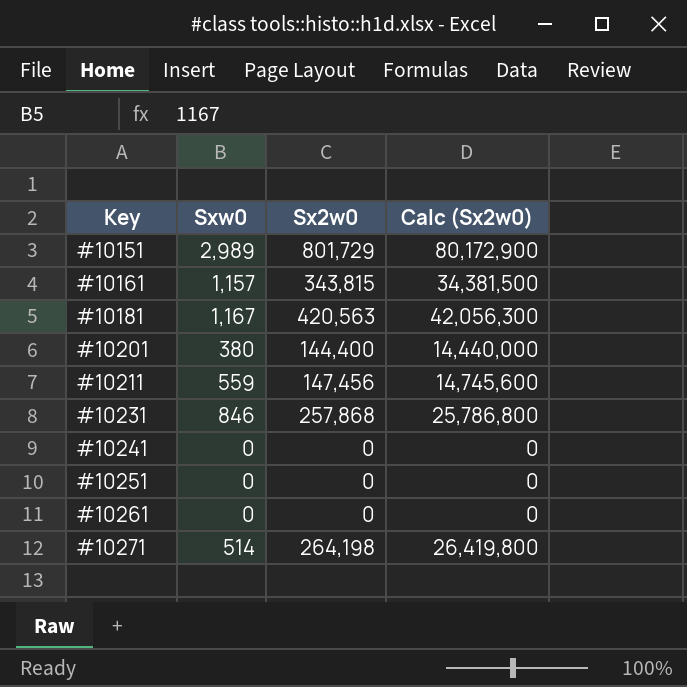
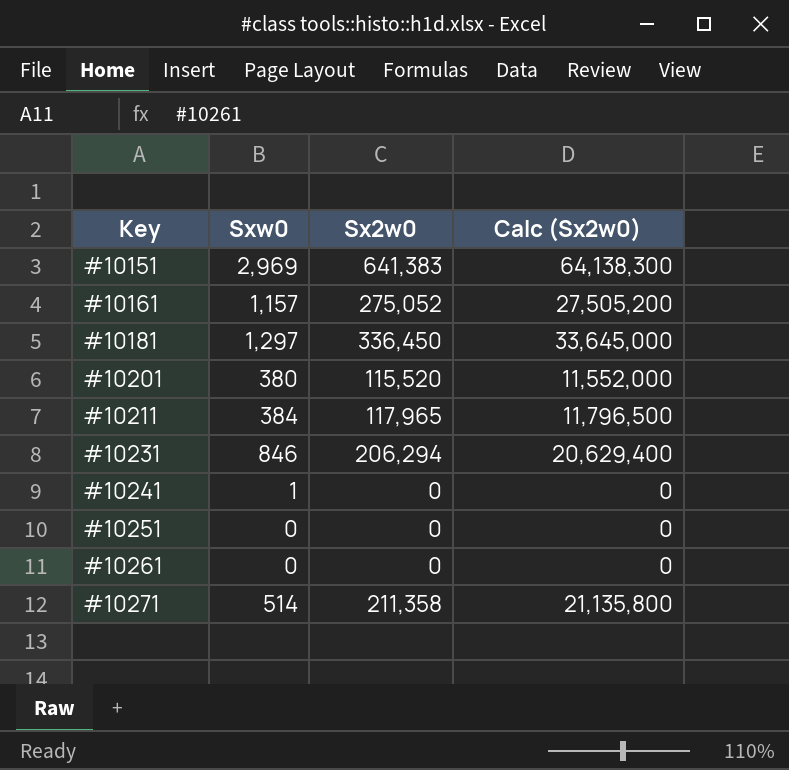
#10151 | Sxw0: 2,989 -> 2,969
#10151 | Sx2w0: 801,729 -> 641,383
#10151 | Calc (Sx2w0): 80,172,900 -> 64,138,300
#10161 | Sx2w0: 343,815 -> 275,052
#10161 | Calc (Sx2w0): 34,381,500 -> 27,505,200
#10181 | Sxw0: 1,167 -> 1,297
#10181 | Sx2w0: 420,563 -> 336,450
#10181 | Calc (Sx2w0): 42,056,300 -> 33,645,000
#10201 | Sx2w0: 144,400 -> 115,520
#10201 | Calc (Sx2w0): 14,440,000 -> 11,552,000
#10211 | Sxw0: 559 -> 384
#10211 | Sx2w0: 147,456 -> 117,965
#10211 | Calc (Sx2w0): 14,745,600 -> 11,796,500
#10231 | Sx2w0: 257,868 -> 206,294
#10231 | Calc (Sx2w0): 25,786,800 -> 20,629,400
#10241 | Sxw0: 0 -> 1
#10271 | Sx2w0: 264,198 -> 211,358
#10271 | Calc (Sx2w0): 26,419,800 -> 21,135,800

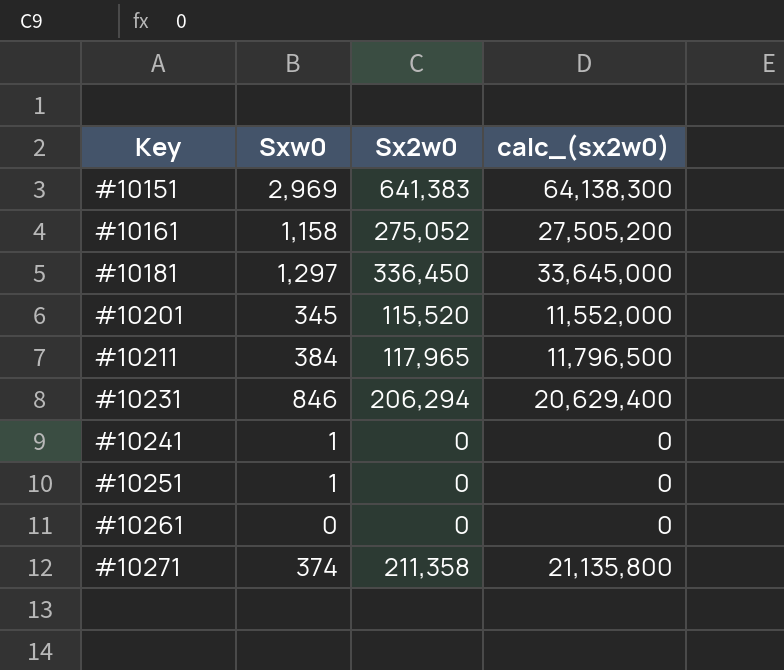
column name: Calc (Sx2w0) -> calc_(sx2w0)
#10161 | Sxw0: 1,157 -> 1,158
#10201 | Sxw0: 380 -> 345
#10251 | Sxw0: 0 -> 1
#10271 | Sxw0: 514 -> 374

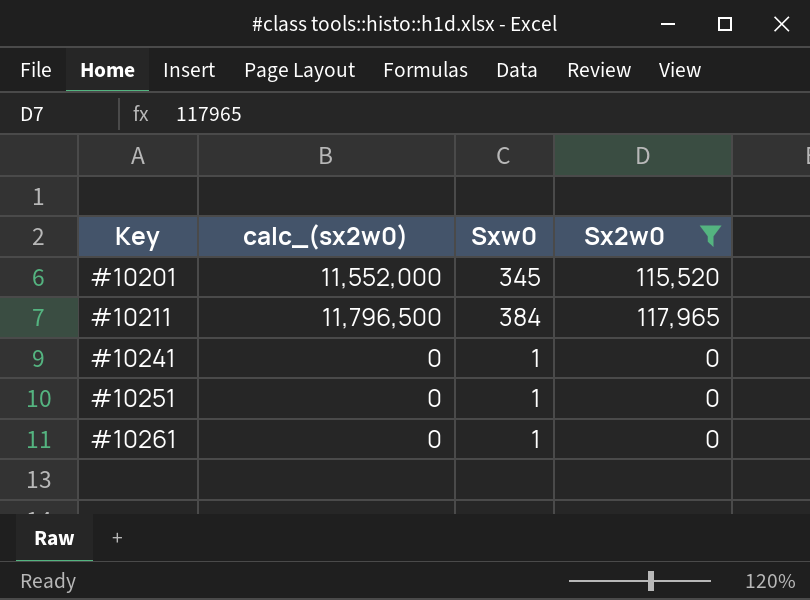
filter: none -> Sx2w0 <= 117,965
column calc_(sx2w0) | position: 4 -> 2
#10261 | Sxw0: 0 -> 1

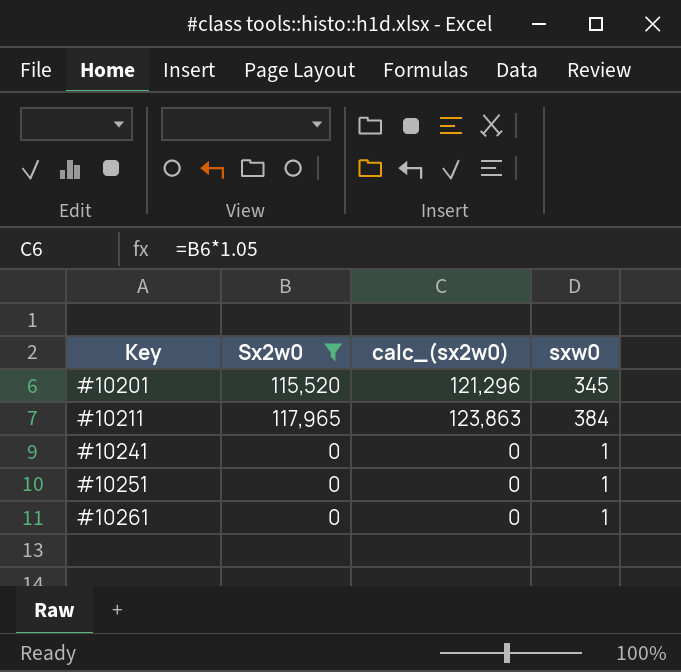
column Sx2w0 | position: 4 -> 2
column calc_(sx2w0) | formula: [Sx2w0] * 100 -> [Sx2w0] * 1.05
column name: Sxw0 -> sxw0

